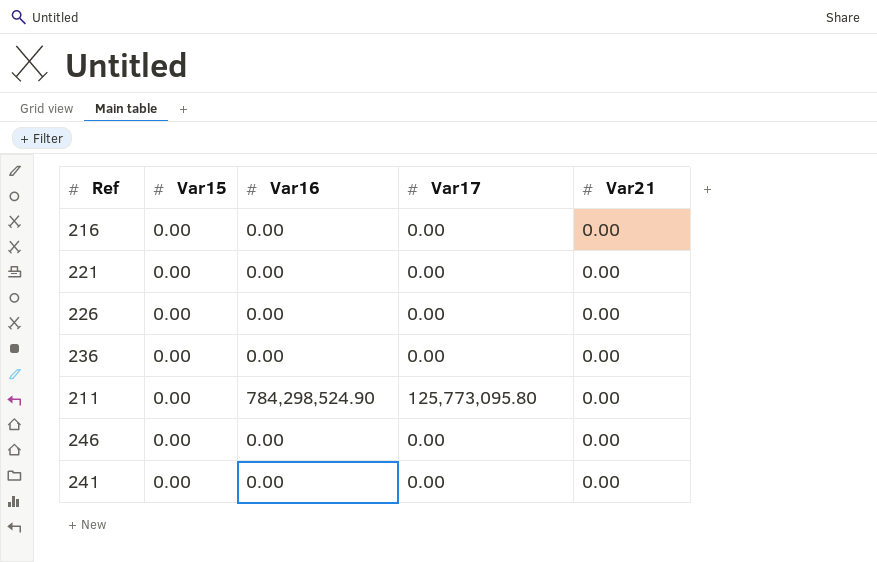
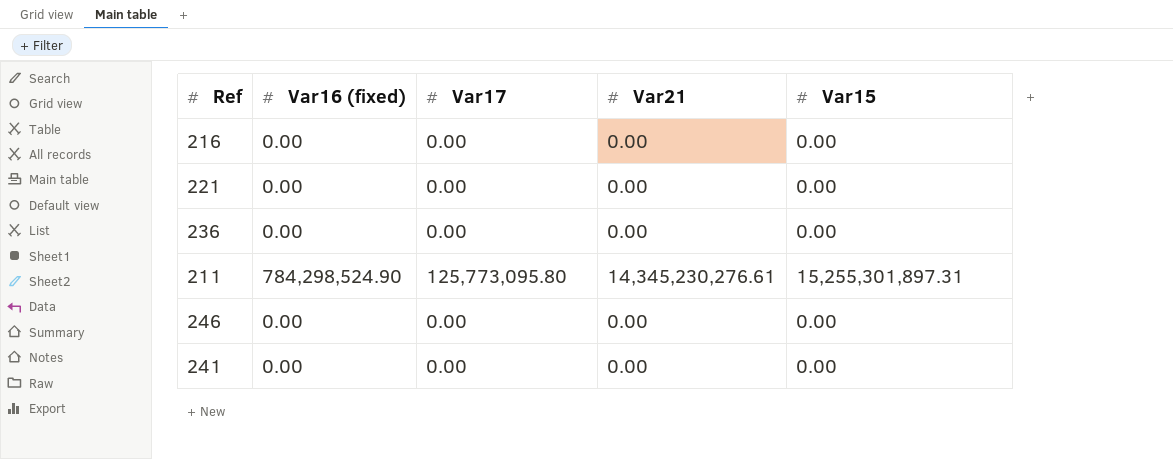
column name: Var16 -> Var16 (fixed)
column Var15 | position: 2 -> 5
row 226: 0.00 | 0.00 | 0.00 | 0.00 -> none
211 | Var21: 0.00 -> 14,345,230,276.61
211 | Var15: 0.00 -> 15,255,301,897.31

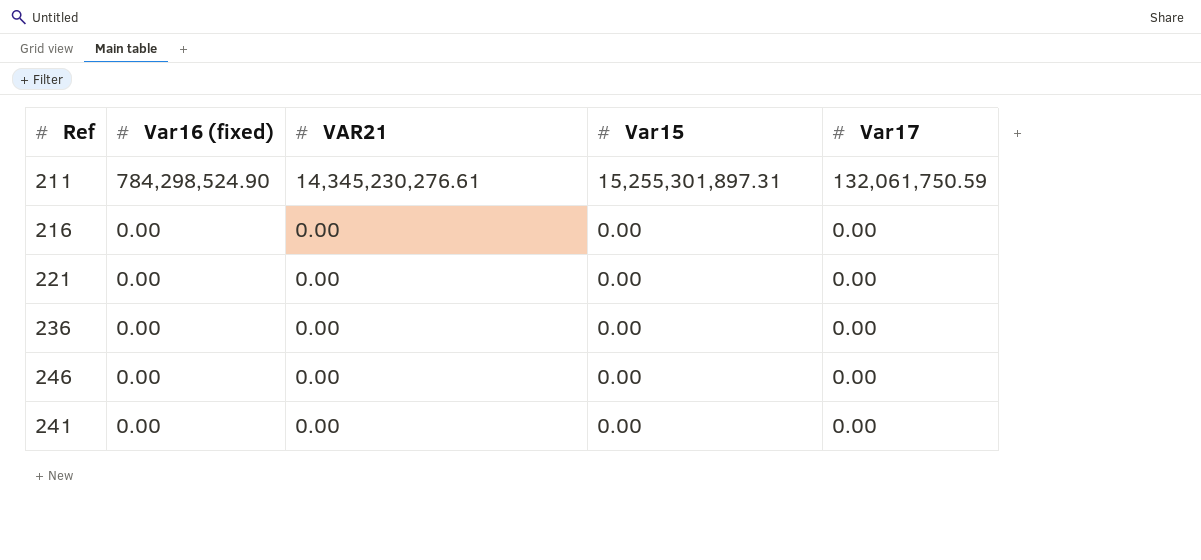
row order: none -> Var16 (fixed) descending
column name: Var21 -> VAR21
column Var17 | position: 3 -> 5
211 | Var17: 125,773,095.80 -> 132,061,750.59

